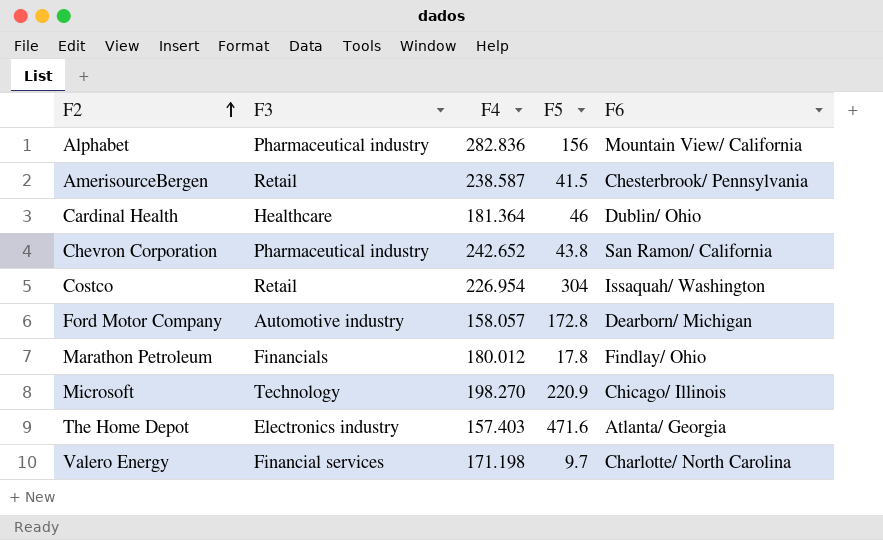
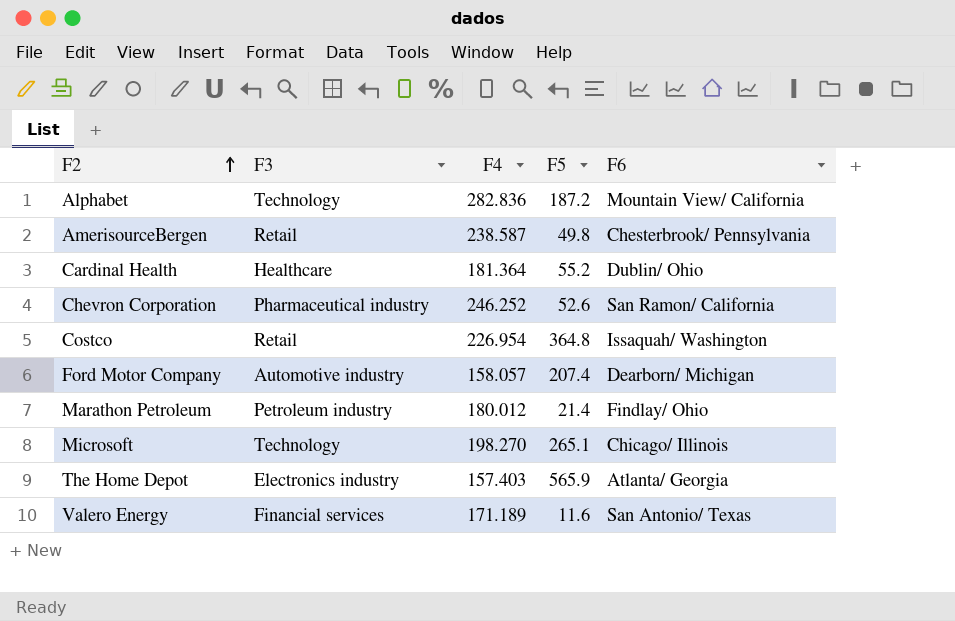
Alphabet | F3: Pharmaceutical industry -> Technology
Alphabet | F5: 156 -> 187.2
AmerisourceBergen | F5: 41.5 -> 49.8
Cardinal Health | F5: 46 -> 55.2
Chevron Corporation | F4: 242.652 -> 246.252
Chevron Corporation | F5: 43.8 -> 52.6
Costco | F5: 304 -> 364.8
Ford Motor Company | F5: 172.8 -> 207.4
Marathon Petroleum | F3: Financials -> Petroleum industry
Marathon Petroleum | F5: 17.8 -> 21.4
Microsoft | F5: 220.9 -> 265.1
The Home Depot | F5: 471.6 -> 565.9
Valero Energy | F4: 171.198 -> 171.189
Valero Energy | F5: 9.7 -> 11.6
Valero Energy | F6: Charlotte/ North Carolina -> San Antonio/ Texas

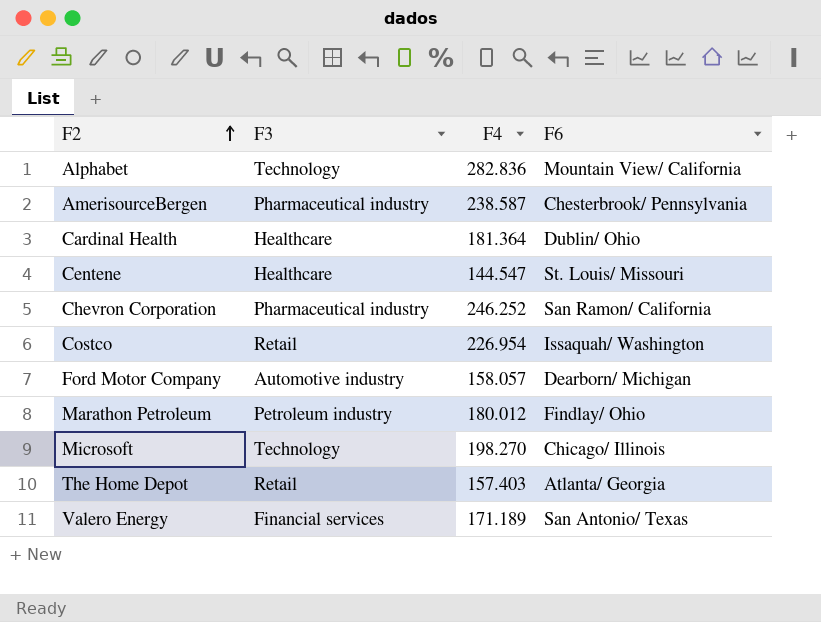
column F5 | position: 4 -> none
AmerisourceBergen | F3: Retail -> Pharmaceutical industry
row Centene: none -> Healthcare | 144.547 | St. Louis/ Missouri
The Home Depot | F3: Electronics industry -> Retail

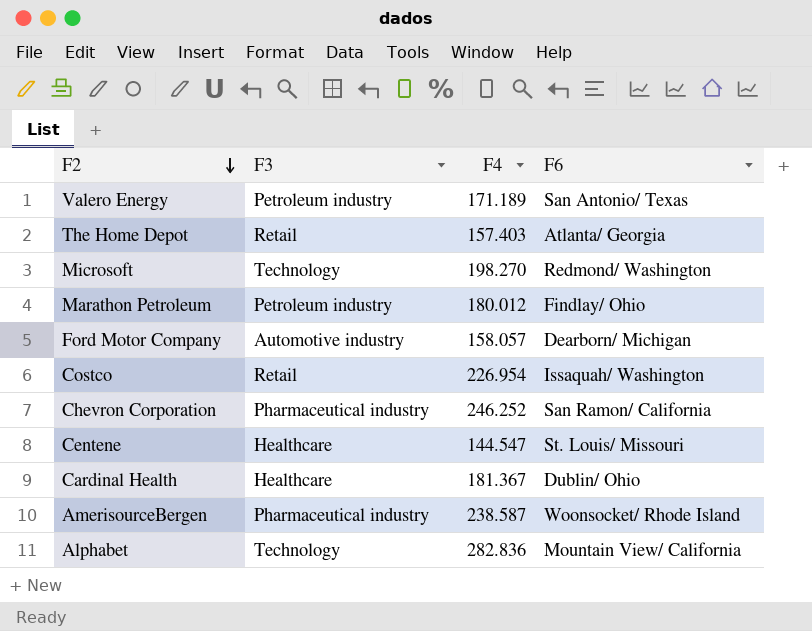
row order: F2 ascending -> F2 descending
Valero Energy | F3: Financial services -> Petroleum industry
Microsoft | F6: Chicago/ Illinois -> Redmond/ Washington
Cardinal Health | F4: 181.364 -> 181.367
AmerisourceBergen | F6: Chesterbrook/ Pennsylvania -> Woonsocket/ Rhode Island

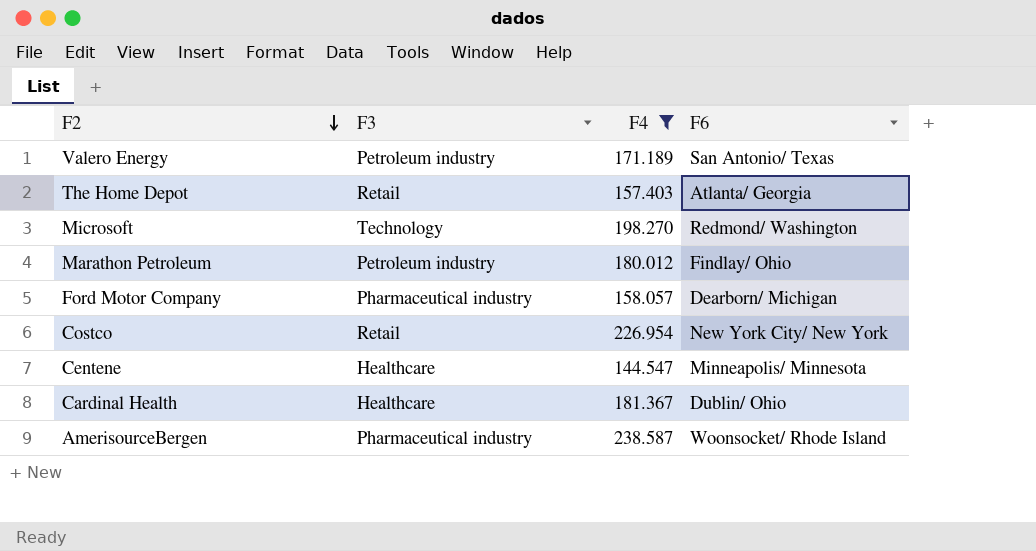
filter: none -> F4 <= 238.587
Ford Motor Company | F3: Automotive industry -> Pharmaceutical industry
Costco | F6: Issaquah/ Washington -> New York City/ New York
Centene | F6: St. Louis/ Missouri -> Minneapolis/ Minnesota

